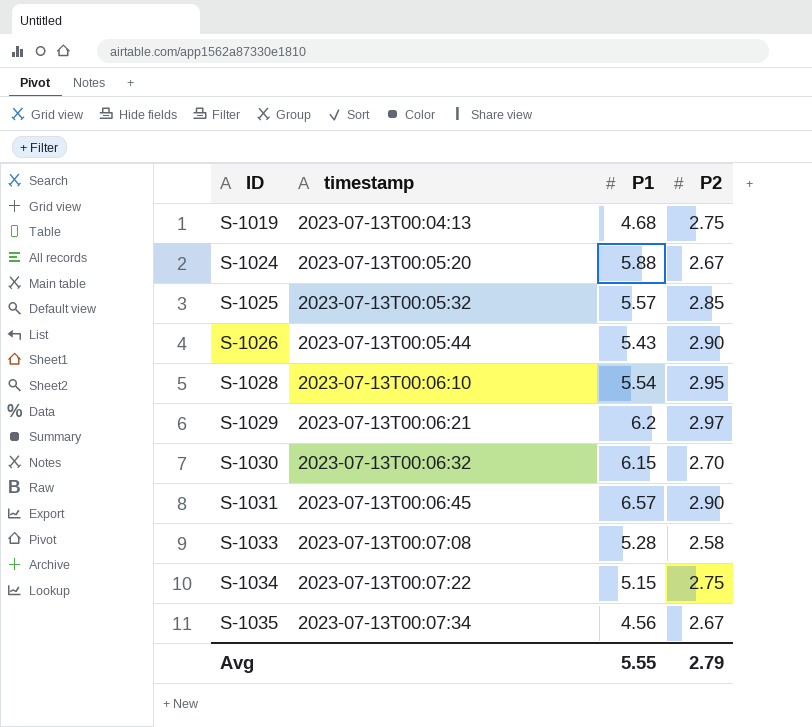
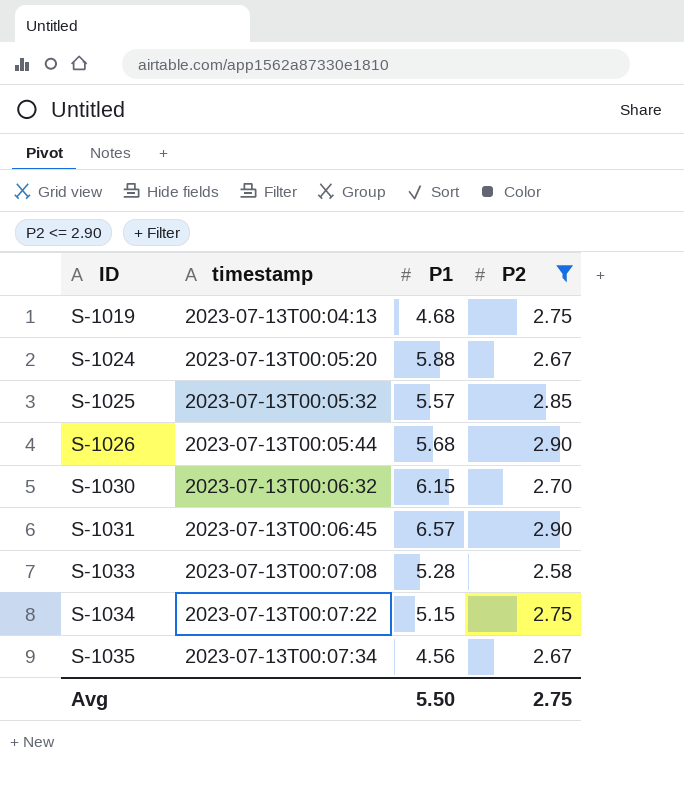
filter: none -> P2 <= 2.90
S-1026 | P1: 5.43 -> 5.68
Avg | P1: 5.55 -> 5.50
Avg | P2: 2.79 -> 2.75

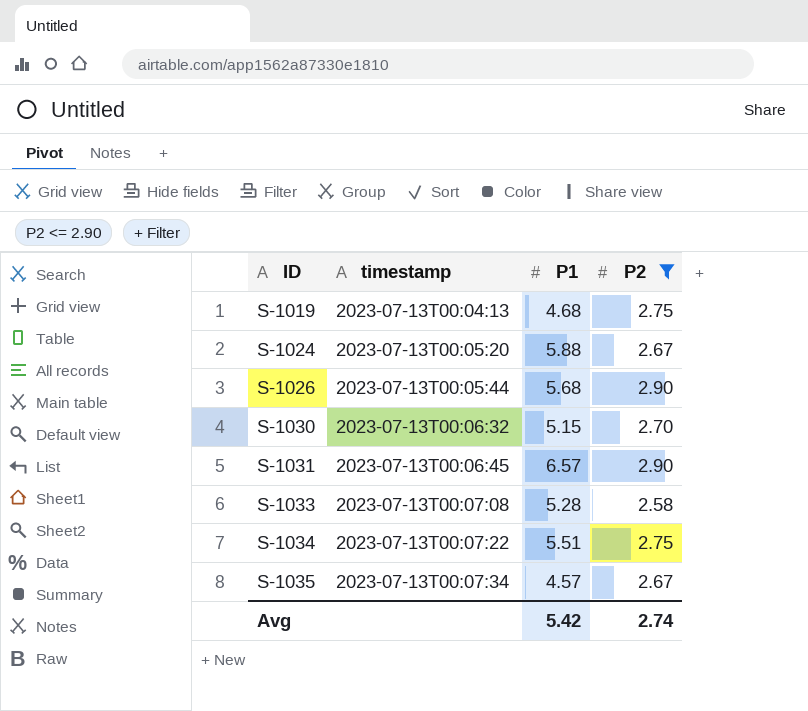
row S-1025: 2023-07-13T00:05:32 | 5.57 | 2.85 -> none
S-1030 | P1: 6.15 -> 5.15
S-1034 | P1: 5.15 -> 5.51
S-1035 | P1: 4.56 -> 4.57
Avg | P1: 5.50 -> 5.42
Avg | P2: 2.75 -> 2.74

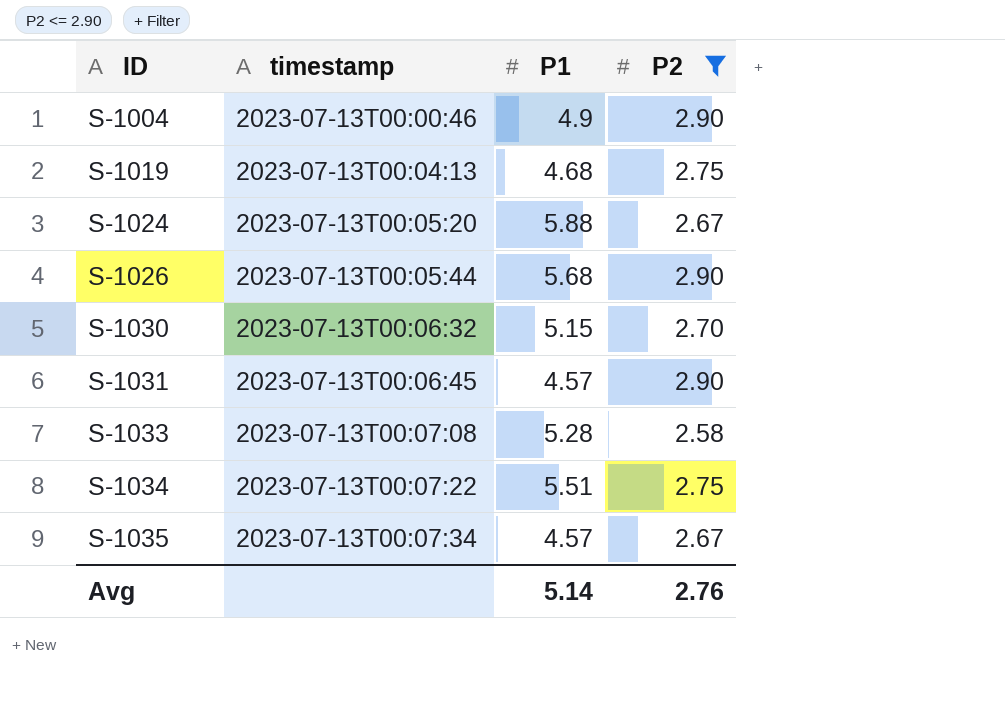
row S-1004: none -> 2023-07-13T00:00:46 | 4.9 | 2.90
S-1031 | P1: 6.57 -> 4.57
Avg | P1: 5.42 -> 5.14
Avg | P2: 2.74 -> 2.76

